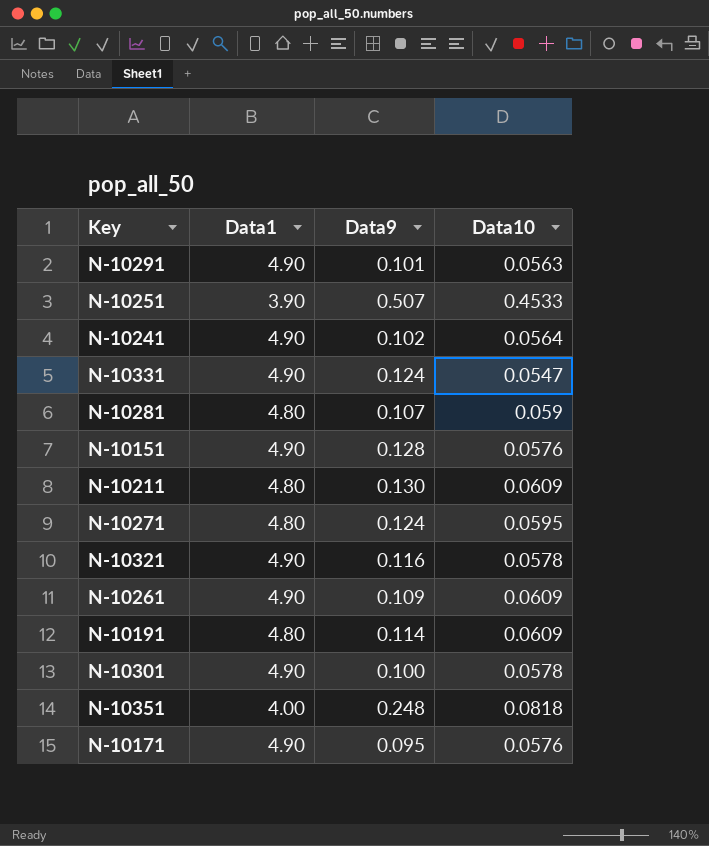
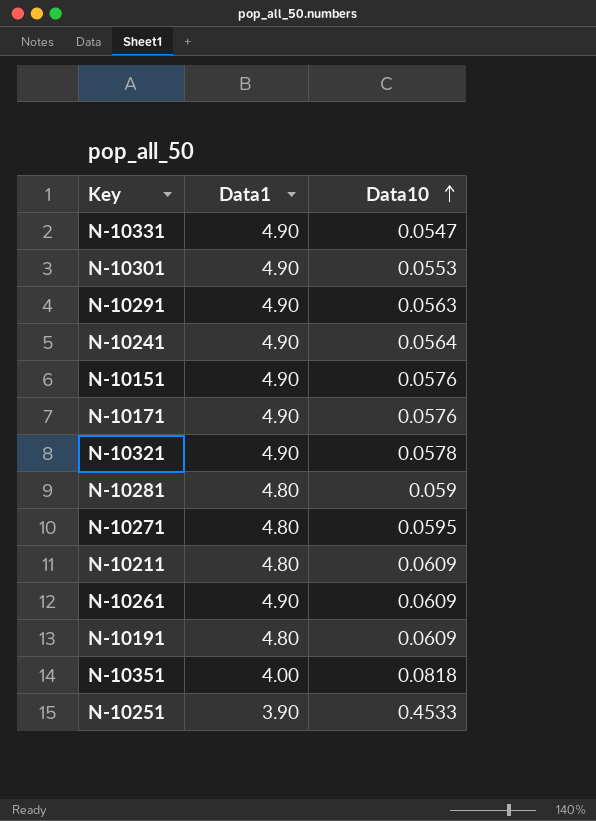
row order: none -> Data10 ascending
column Data9 | position: 3 -> none
N-10301 | Data10: 0.0578 -> 0.0553

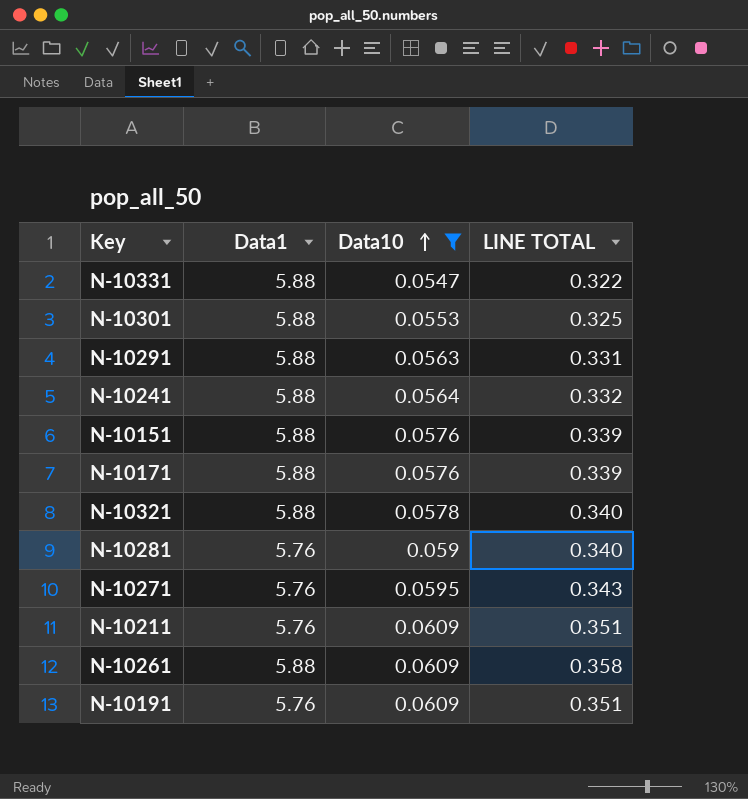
filter: none -> Data10 <= 0.0609
column LINE TOTAL | formula: none -> [Data1] * [Data10]
N-10331 | Data1: 4.90 -> 5.88
N-10301 | Data1: 4.90 -> 5.88
N-10291 | Data1: 4.90 -> 5.88
N-10241 | Data1: 4.90 -> 5.88
N-10151 | Data1: 4.90 -> 5.88
N-10171 | Data1: 4.90 -> 5.88
N-10321 | Data1: 4.90 -> 5.88
N-10281 | Data1: 4.80 -> 5.76
N-10271 | Data1: 4.80 -> 5.76
N-10211 | Data1: 4.80 -> 5.76
N-10261 | Data1: 4.90 -> 5.88
N-10191 | Data1: 4.80 -> 5.76

